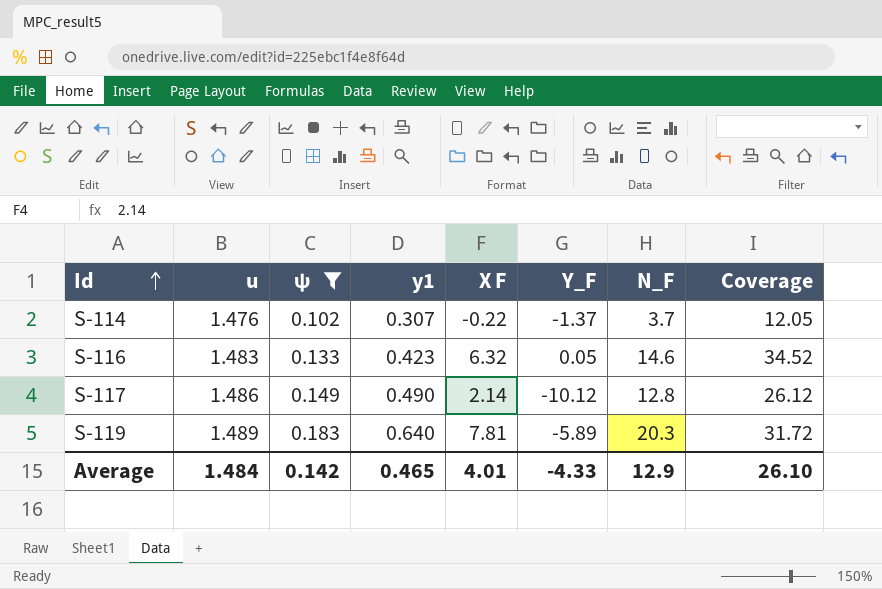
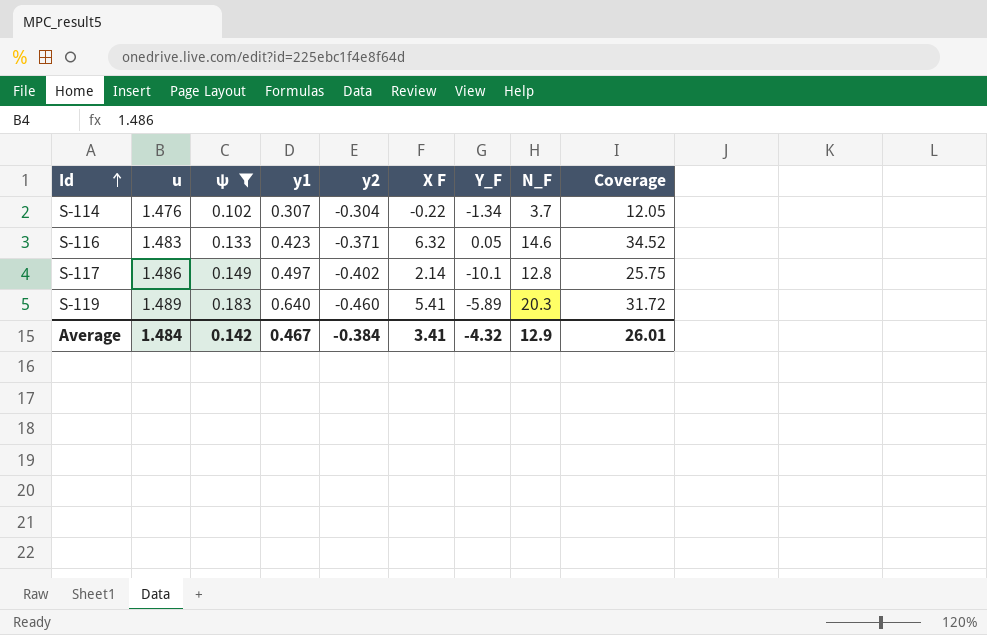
column y2 | position: none -> 5
S-114 | Y_F: -1.37 -> -1.34
S-117 | y1: 0.490 -> 0.497
S-117 | Y_F: -10.12 -> -10.1
S-117 | Coverage: 26.12 -> 25.75
S-119 | X F: 7.81 -> 5.41
Average | y1: 0.465 -> 0.467
Average | X F: 4.01 -> 3.41
Average | Y_F: -4.33 -> -4.32
Average | Coverage: 26.10 -> 26.01

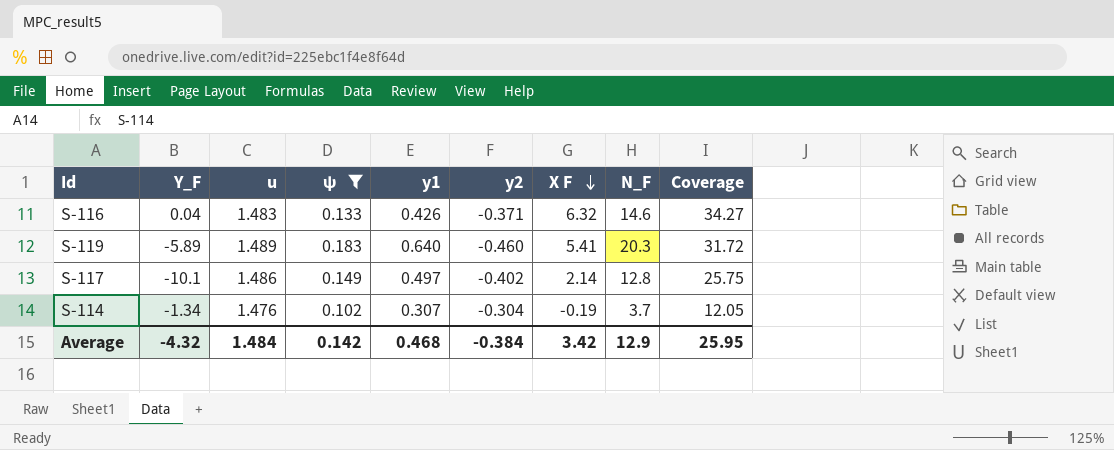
row order: Id ascending -> X F descending
column Y_F | position: 7 -> 2
S-116 | Y_F: 0.05 -> 0.04
S-116 | y1: 0.423 -> 0.426
S-116 | Coverage: 34.52 -> 34.27
S-114 | X F: -0.22 -> -0.19
Average | y1: 0.467 -> 0.468
Average | X F: 3.41 -> 3.42
Average | Coverage: 26.01 -> 25.95

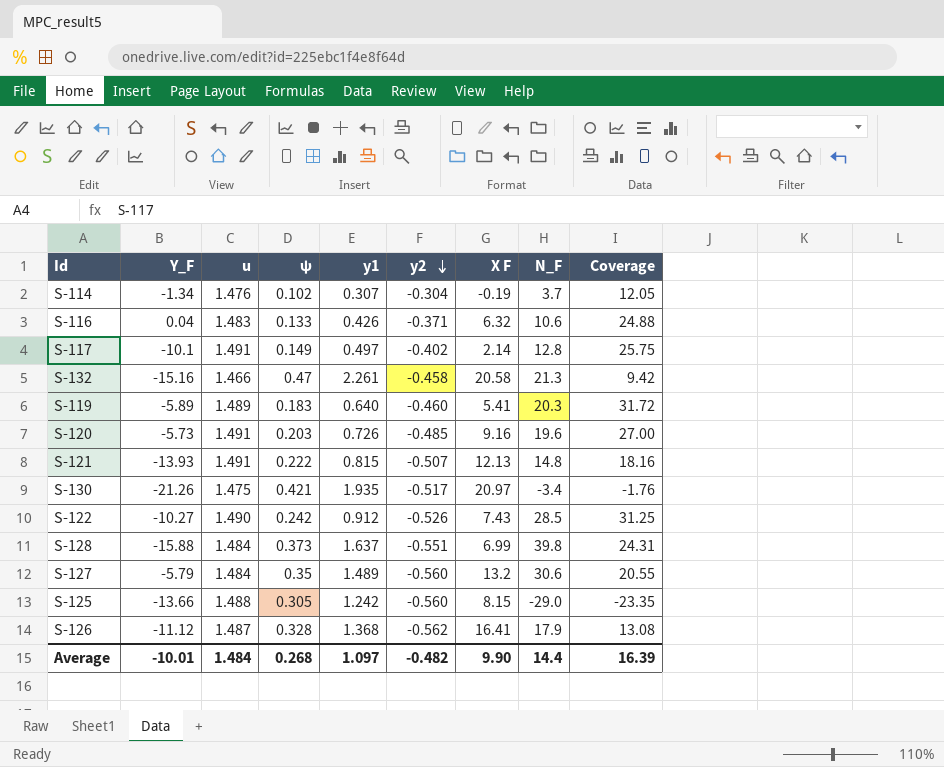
filter: ψ <= 0.183 -> none
row order: X F descending -> y2 descending
S-116 | N_F: 14.6 -> 10.6
S-116 | Coverage: 34.27 -> 24.88
S-117 | u: 1.486 -> 1.491
Average | Y_F: -4.32 -> -10.01
Average | ψ: 0.142 -> 0.268
Average | y1: 0.468 -> 1.097
Average | y2: -0.384 -> -0.482
Average | X F: 3.42 -> 9.90
Average | N_F: 12.9 -> 14.4
Average | Coverage: 25.95 -> 16.39

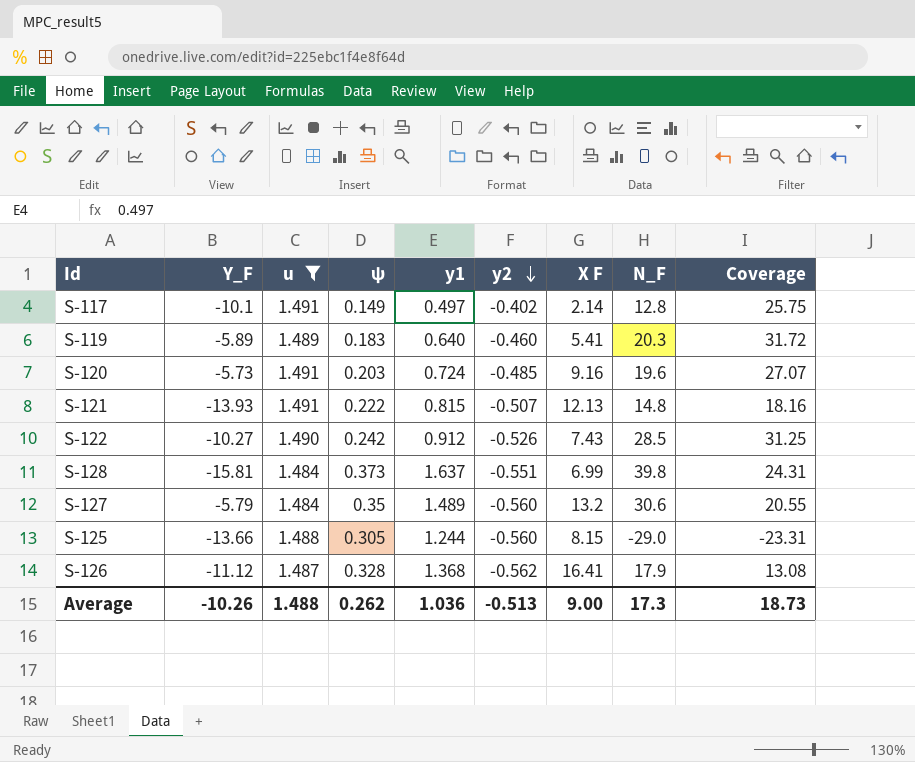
filter: none -> u >= 1.484
S-120 | y1: 0.726 -> 0.724
S-120 | Coverage: 27.00 -> 27.07
S-128 | Y_F: -15.88 -> -15.81
S-125 | y1: 1.242 -> 1.244
S-125 | Coverage: -23.35 -> -23.31
Average | Y_F: -10.01 -> -10.26
Average | u: 1.484 -> 1.488
Average | ψ: 0.268 -> 0.262
Average | y1: 1.097 -> 1.036
Average | y2: -0.482 -> -0.513
Average | X F: 9.90 -> 9.00
Average | N_F: 14.4 -> 17.3
Average | Coverage: 16.39 -> 18.73

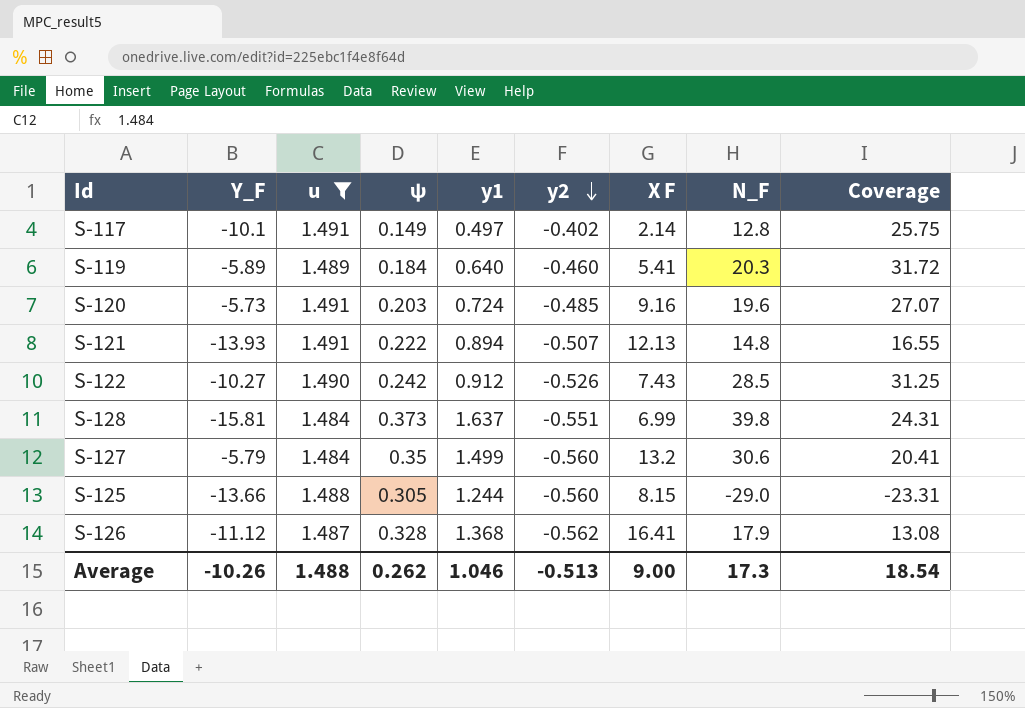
S-119 | ψ: 0.183 -> 0.184
S-121 | y1: 0.815 -> 0.894
S-121 | Coverage: 18.16 -> 16.55
S-127 | y1: 1.489 -> 1.499
S-127 | Coverage: 20.55 -> 20.41
Average | y1: 1.036 -> 1.046
Average | Coverage: 18.73 -> 18.54

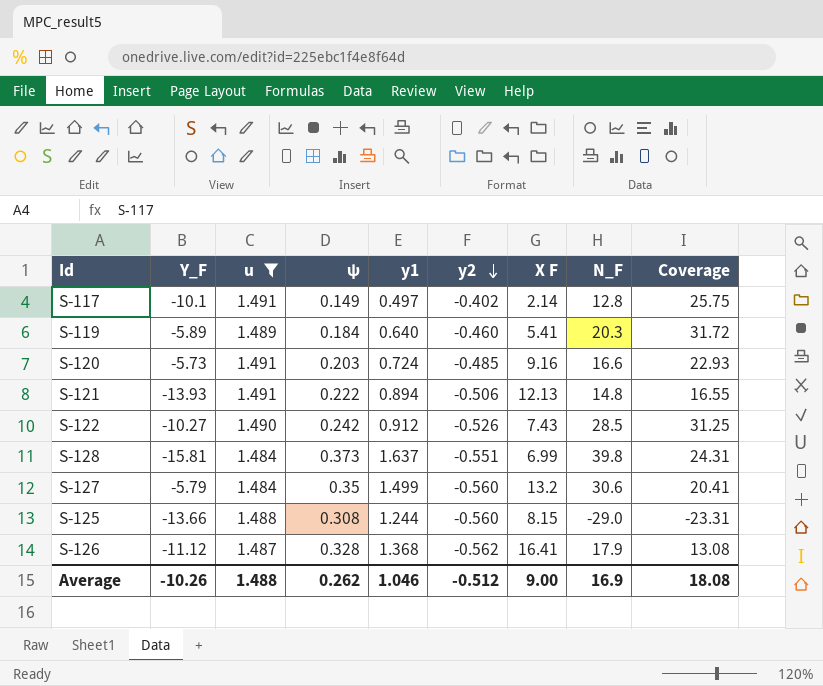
S-120 | N_F: 19.6 -> 16.6
S-120 | Coverage: 27.07 -> 22.93
S-121 | y2: -0.507 -> -0.506
S-125 | ψ: 0.305 -> 0.308
Average | y2: -0.513 -> -0.512
Average | N_F: 17.3 -> 16.9
Average | Coverage: 18.54 -> 18.08

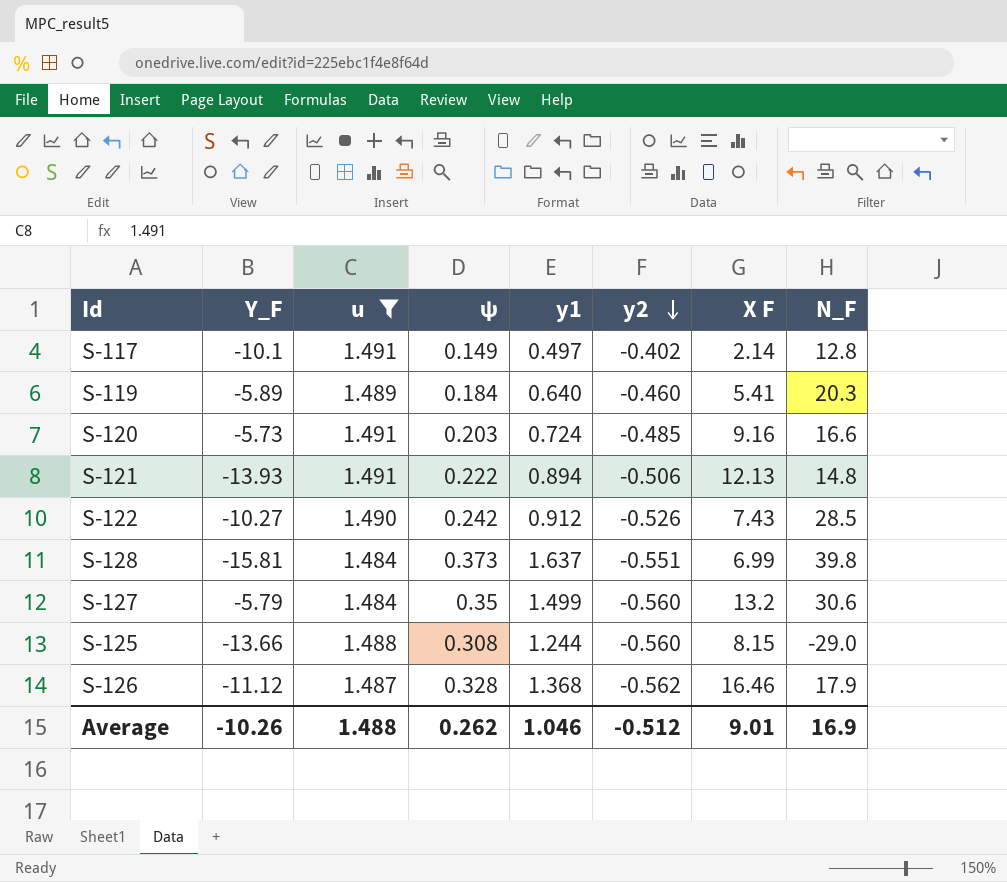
column Coverage | formula: [N_F] / [y1] -> none
S-126 | X F: 16.41 -> 16.46
Average | X F: 9.00 -> 9.01

